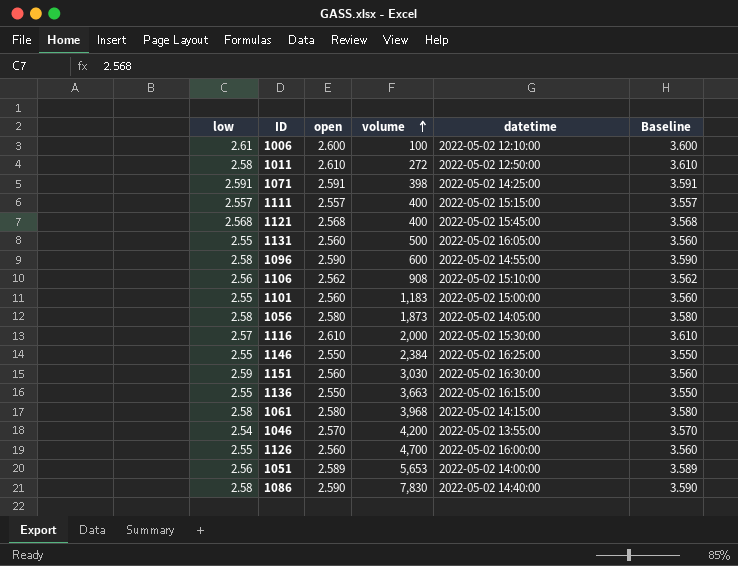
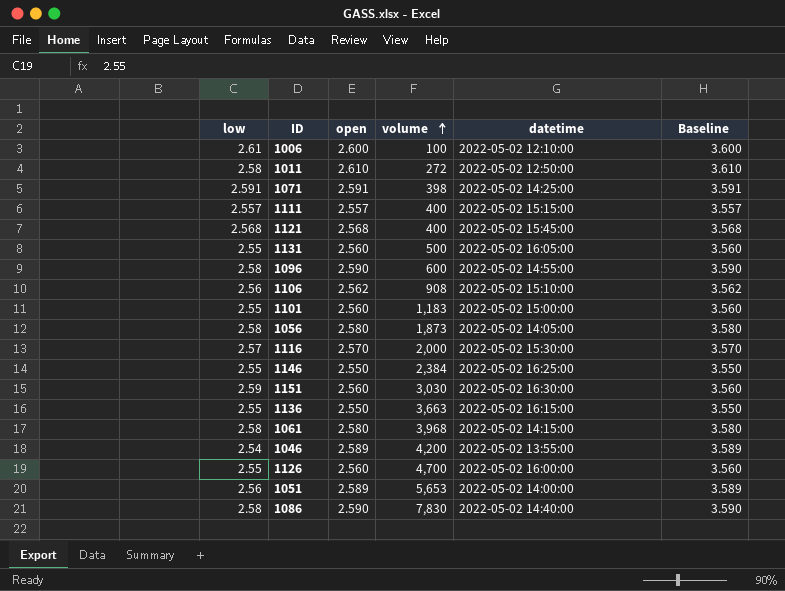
1116 | open: 2.610 -> 2.570
1116 | Baseline: 3.610 -> 3.570
1046 | open: 2.570 -> 2.589
1046 | Baseline: 3.570 -> 3.589

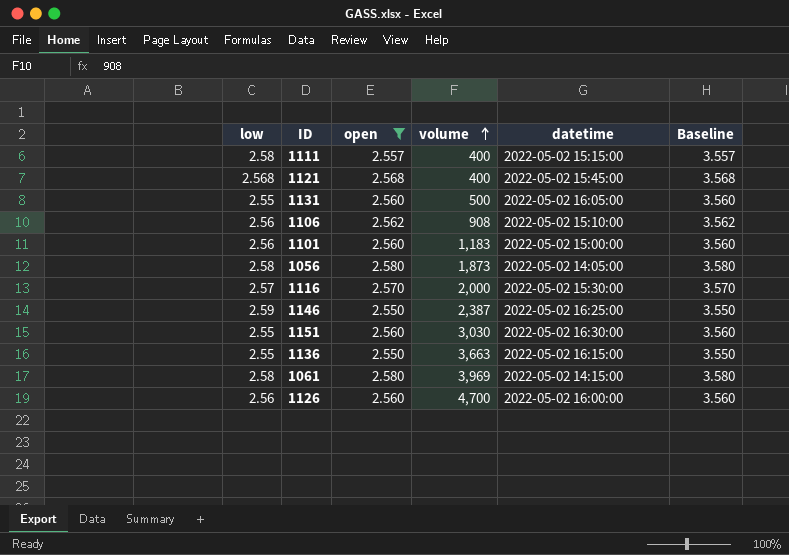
filter: none -> open <= 2.580
1111 | low: 2.557 -> 2.58
1101 | low: 2.55 -> 2.56
1146 | low: 2.55 -> 2.59
1146 | volume: 2,384 -> 2,387
1151 | low: 2.59 -> 2.55
1061 | volume: 3,968 -> 3,969
1126 | low: 2.55 -> 2.56

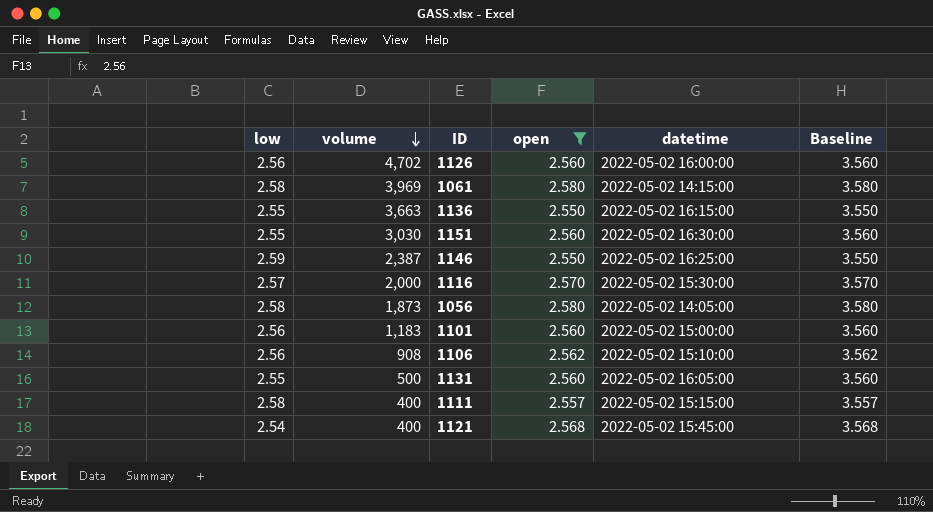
row order: volume ascending -> volume descending
column volume | position: 4 -> 2
1126 | volume: 4,700 -> 4,702
1121 | low: 2.568 -> 2.54

